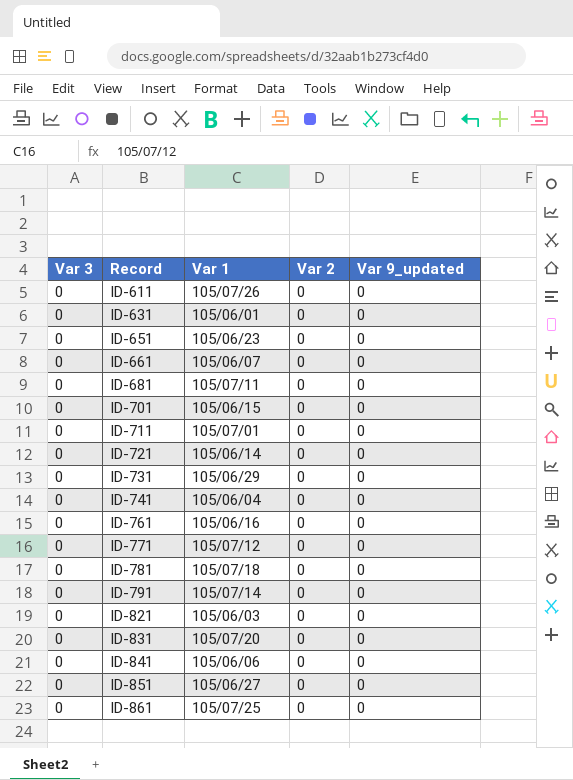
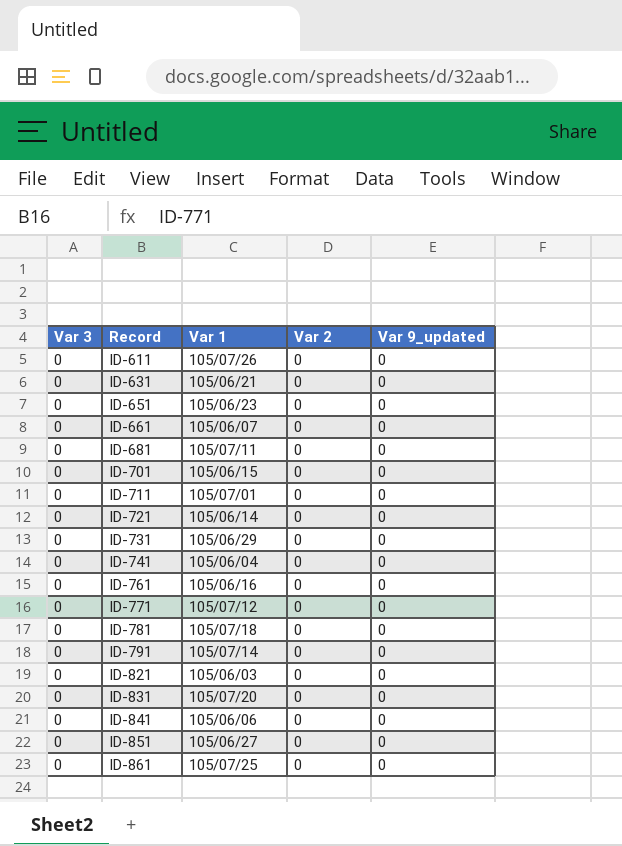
ID-631 | Var 1: 105/06/01 -> 105/06/21

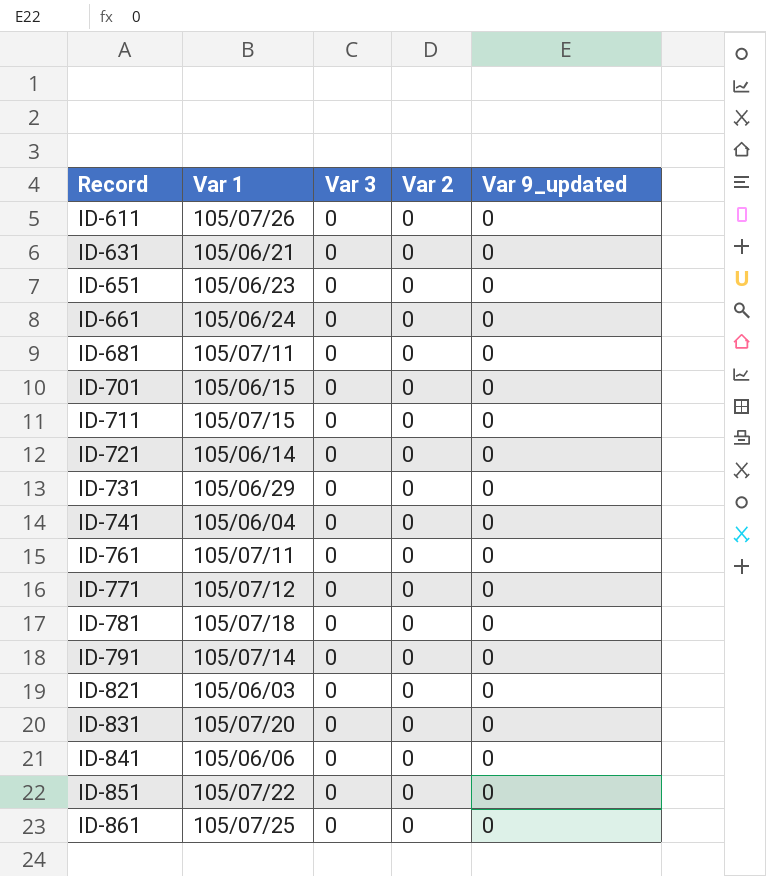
column Var 3 | position: 1 -> 3
ID-661 | Var 1: 105/06/07 -> 105/06/24
ID-711 | Var 1: 105/07/01 -> 105/07/15
ID-761 | Var 1: 105/06/16 -> 105/07/11
ID-851 | Var 1: 105/06/27 -> 105/07/22

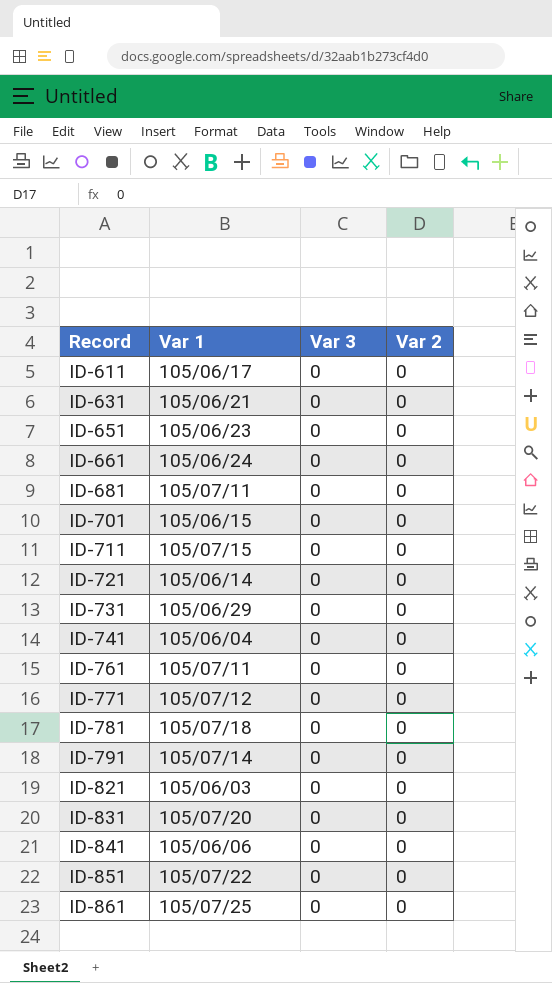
column Var 9_updated | position: 5 -> none
ID-611 | Var 1: 105/07/26 -> 105/06/17

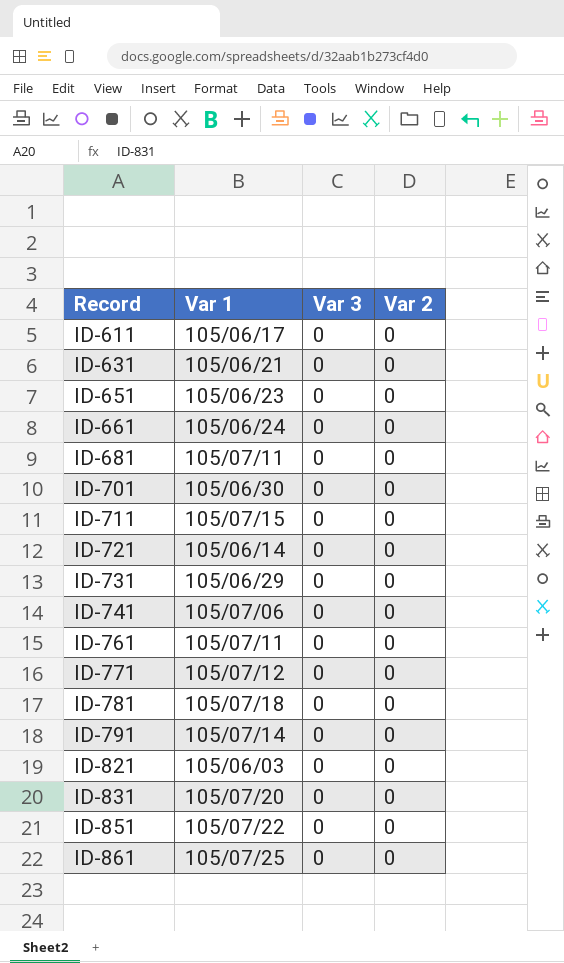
row ID-841: 105/06/06 | 0 | 0 -> none
ID-701 | Var 1: 105/06/15 -> 105/06/30
ID-741 | Var 1: 105/06/04 -> 105/07/06

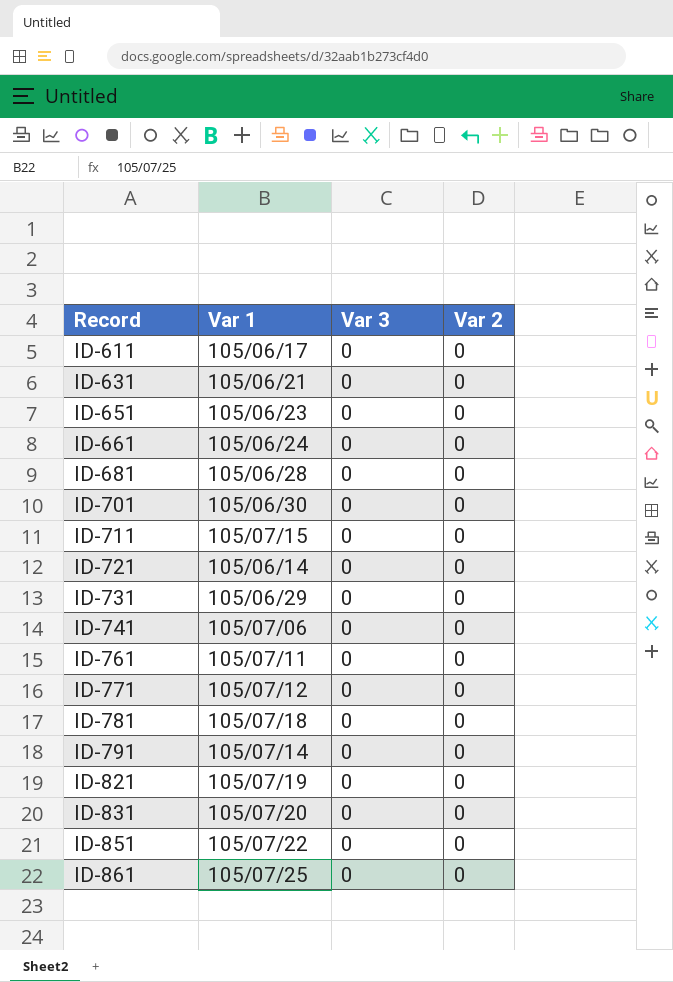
ID-681 | Var 1: 105/07/11 -> 105/06/28
ID-821 | Var 1: 105/06/03 -> 105/07/19

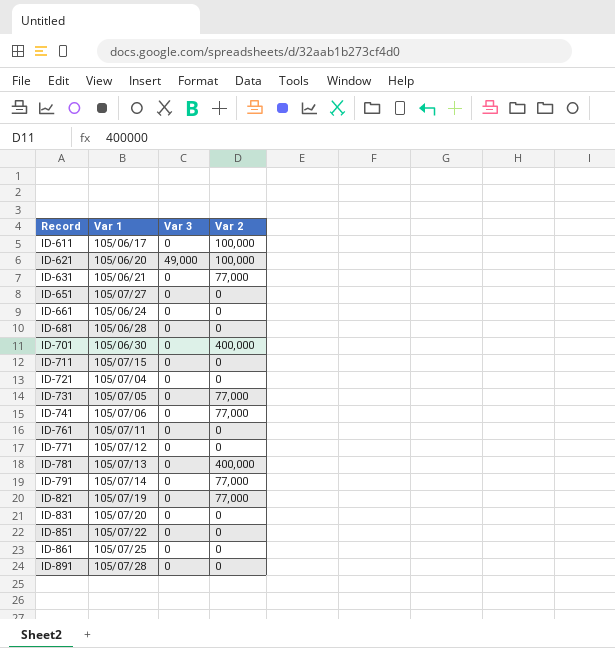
ID-611 | Var 2: 0 -> 100,000
row ID-621: none -> 105/06/20 | 49,000 | 100,000
ID-631 | Var 2: 0 -> 77,000
ID-651 | Var 1: 105/06/23 -> 105/07/27
ID-701 | Var 2: 0 -> 400,000
ID-721 | Var 1: 105/06/14 -> 105/07/04
ID-731 | Var 1: 105/06/29 -> 105/07/05
ID-731 | Var 2: 0 -> 77,000
ID-741 | Var 2: 0 -> 77,000
ID-781 | Var 1: 105/07/18 -> 105/07/13
ID-781 | Var 2: 0 -> 400,000
ID-791 | Var 2: 0 -> 77,000
ID-821 | Var 2: 0 -> 77,000
row ID-891: none -> 105/07/28 | 0 | 0

